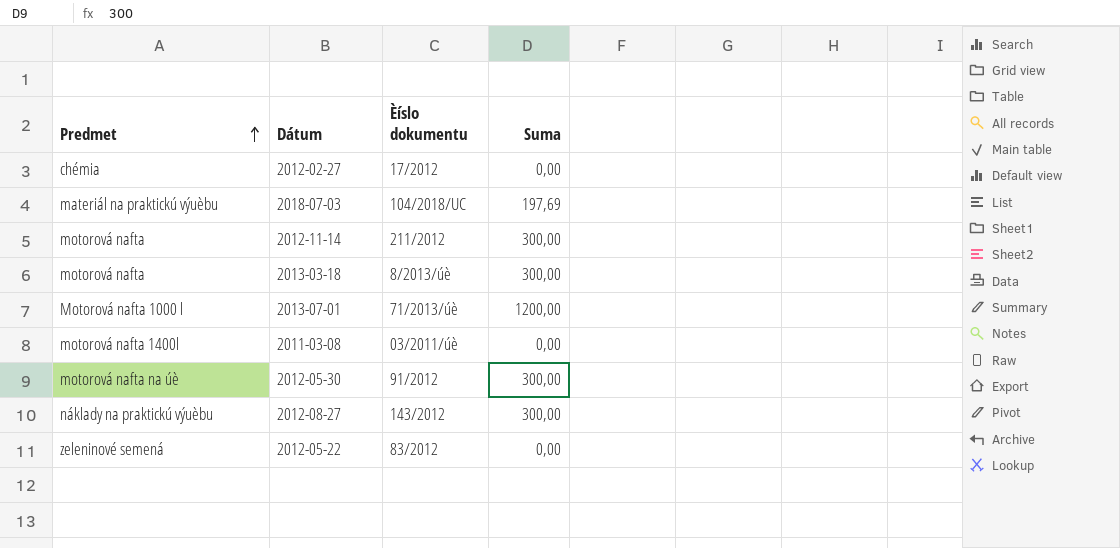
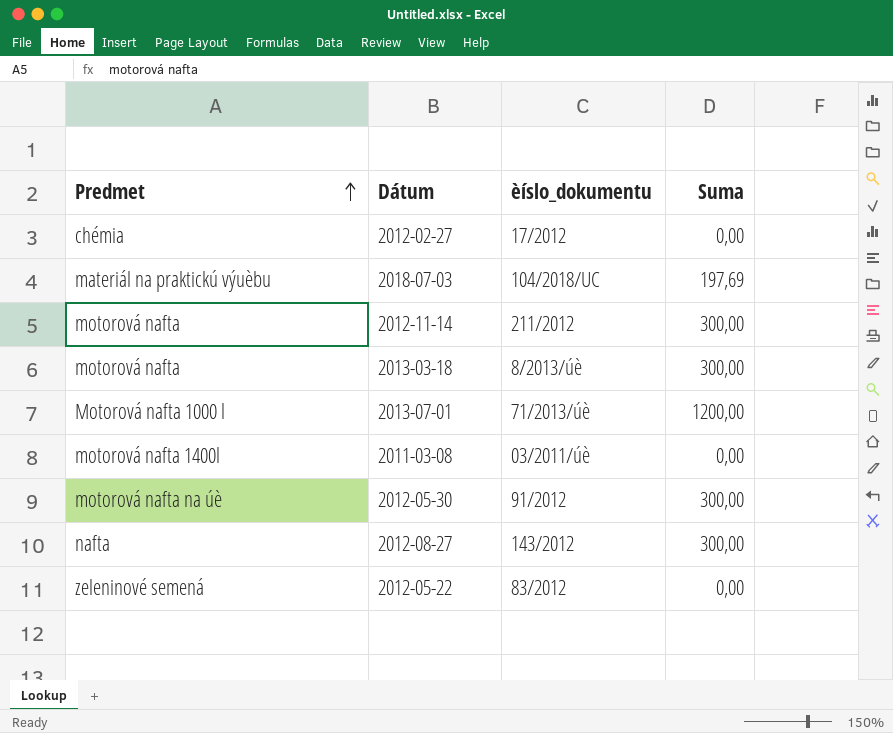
column name: Èíslo dokumentu -> èíslo_dokumentu
2012-08-27 | Predmet: náklady na praktickú výuèbu -> nafta

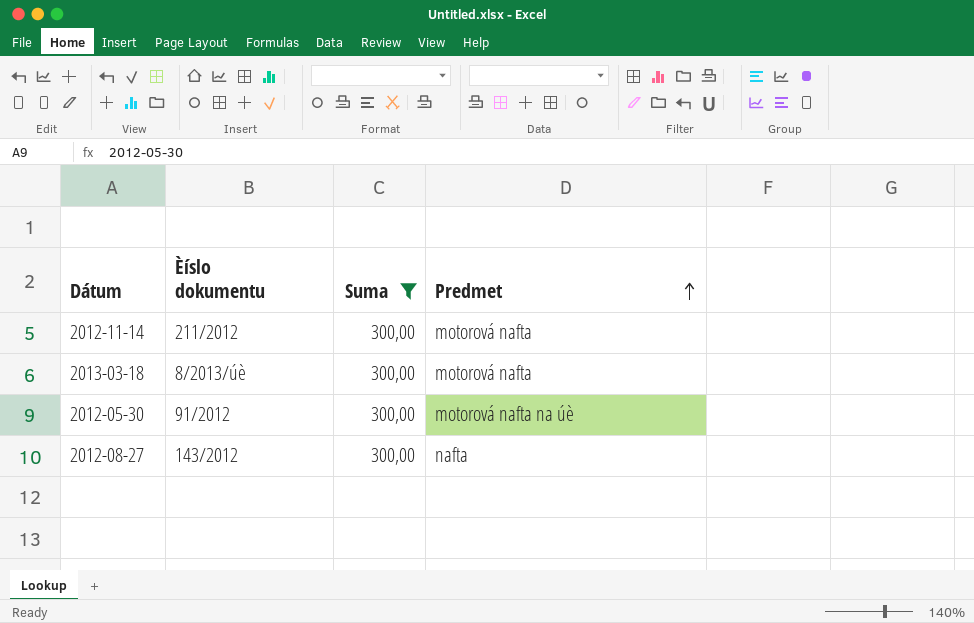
filter: none -> Suma = 300,00
column name: èíslo_dokumentu -> Èíslo dokumentu
column Predmet | position: 1 -> 4

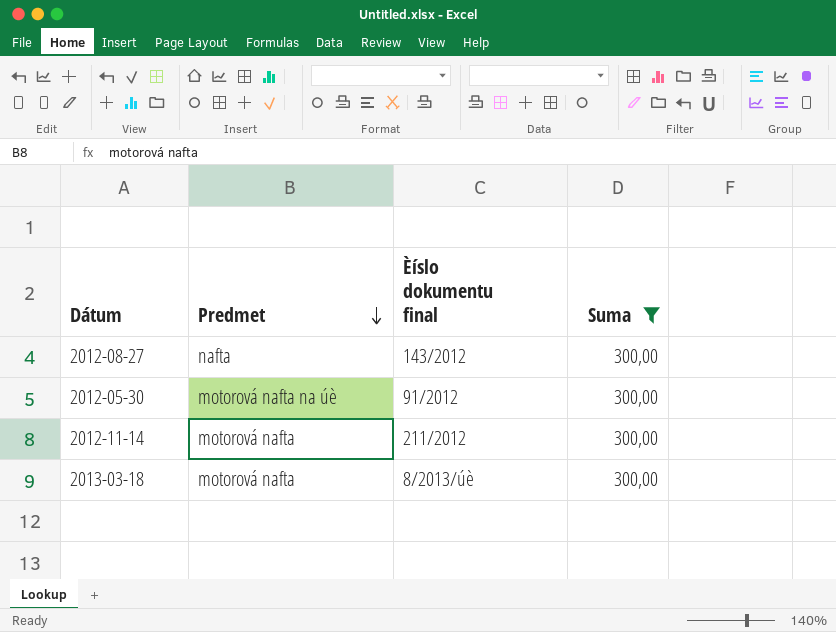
row order: Predmet ascending -> Predmet descending
column Predmet | position: 4 -> 2
column name: Èíslo dokumentu -> Èíslo dokumentu final

